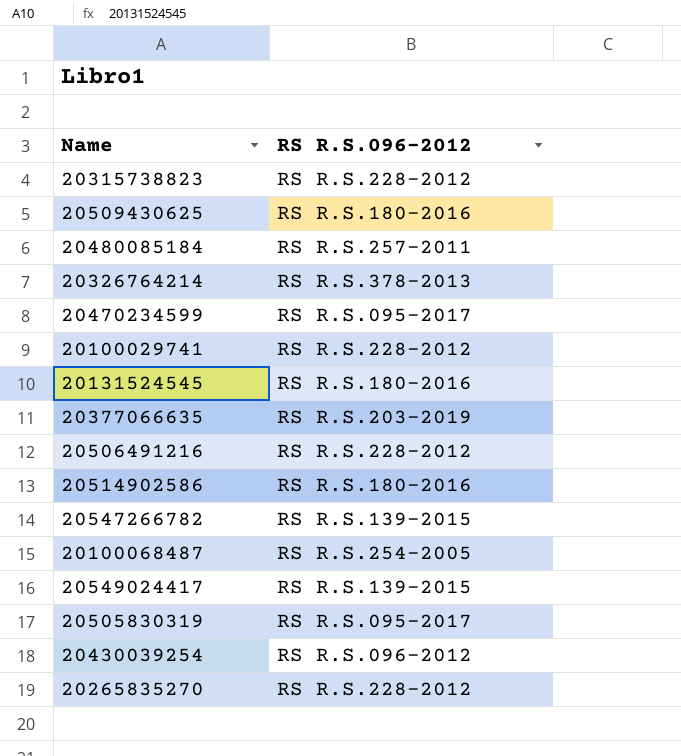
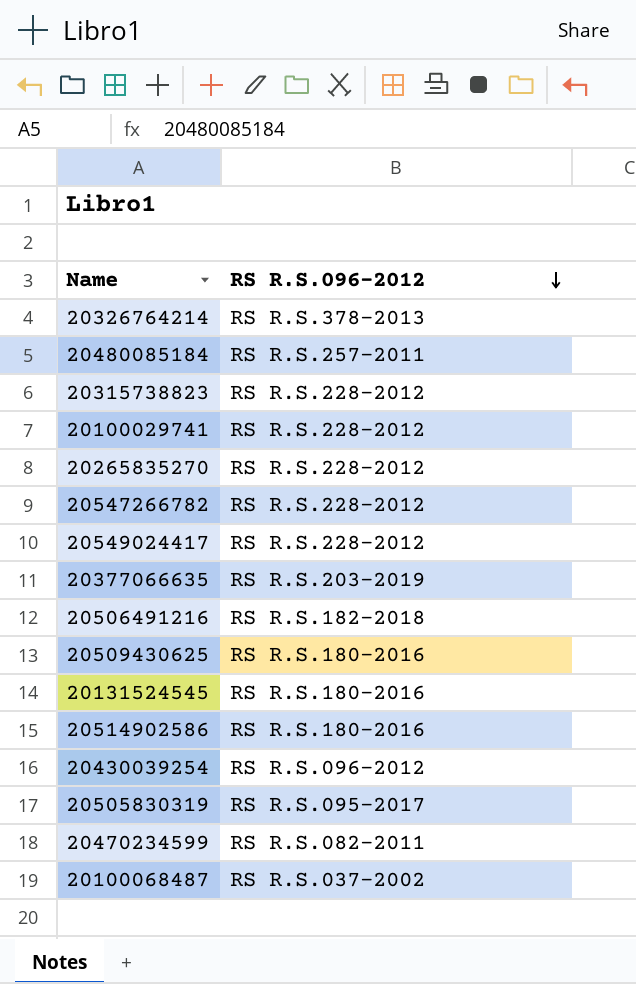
row order: none -> RS R.S.096-2012 descending
20547266782 | RS R.S.096-2012: RS R.S.139-2015 -> RS R.S.228-2012
20549024417 | RS R.S.096-2012: RS R.S.139-2015 -> RS R.S.228-2012
20506491216 | RS R.S.096-2012: RS R.S.228-2012 -> RS R.S.182-2018
20470234599 | RS R.S.096-2012: RS R.S.095-2017 -> RS R.S.082-2011
20100068487 | RS R.S.096-2012: RS R.S.254-2005 -> RS R.S.037-2002

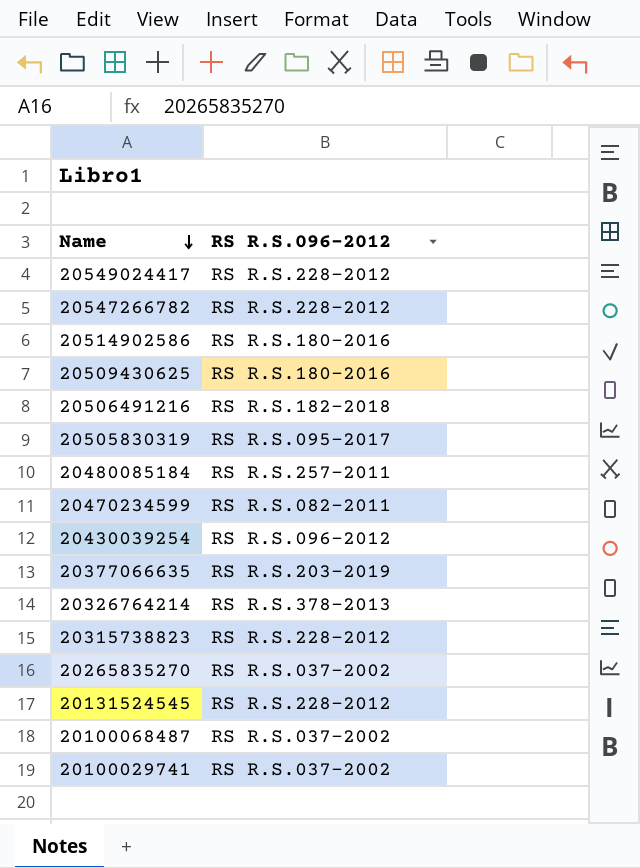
row order: RS R.S.096-2012 descending -> Name descending
20265835270 | RS R.S.096-2012: RS R.S.228-2012 -> RS R.S.037-2002
20131524545 | RS R.S.096-2012: RS R.S.180-2016 -> RS R.S.228-2012
20100029741 | RS R.S.096-2012: RS R.S.228-2012 -> RS R.S.037-2002

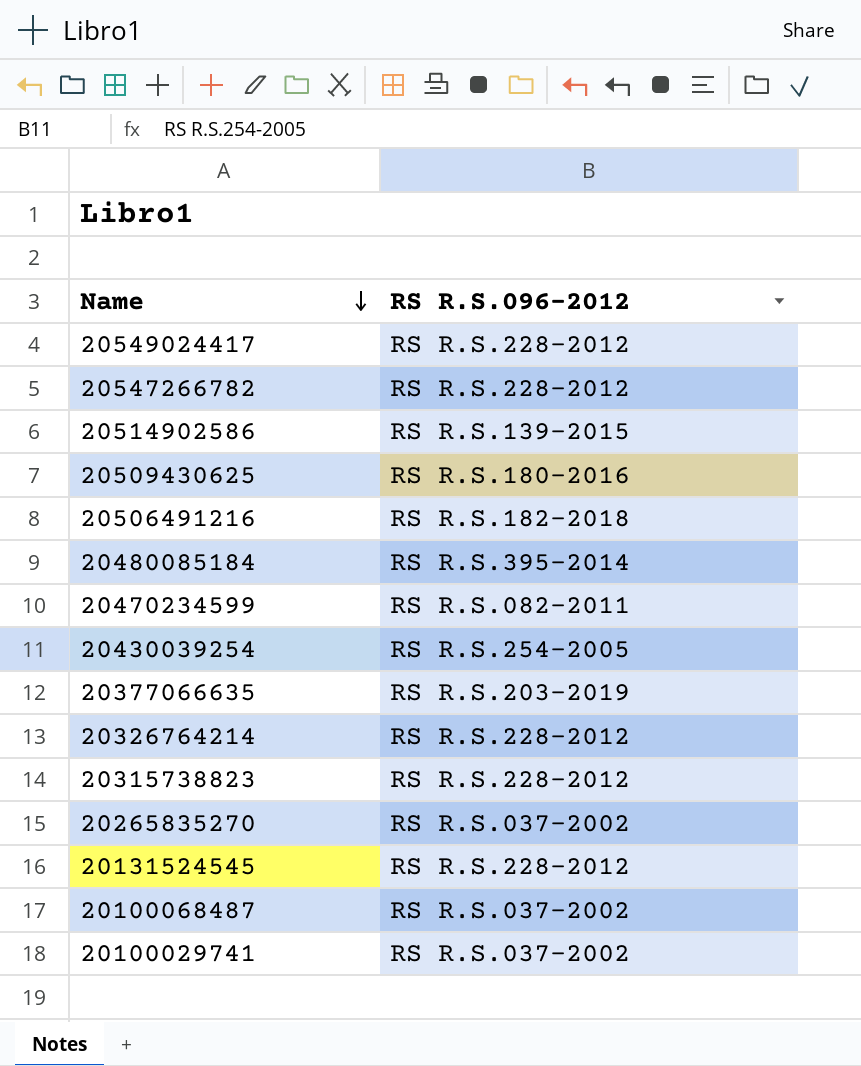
row 20505830319: RS R.S.095-2017 -> none
20514902586 | RS R.S.096-2012: RS R.S.180-2016 -> RS R.S.139-2015
20480085184 | RS R.S.096-2012: RS R.S.257-2011 -> RS R.S.395-2014
20430039254 | RS R.S.096-2012: RS R.S.096-2012 -> RS R.S.254-2005
20326764214 | RS R.S.096-2012: RS R.S.378-2013 -> RS R.S.228-2012

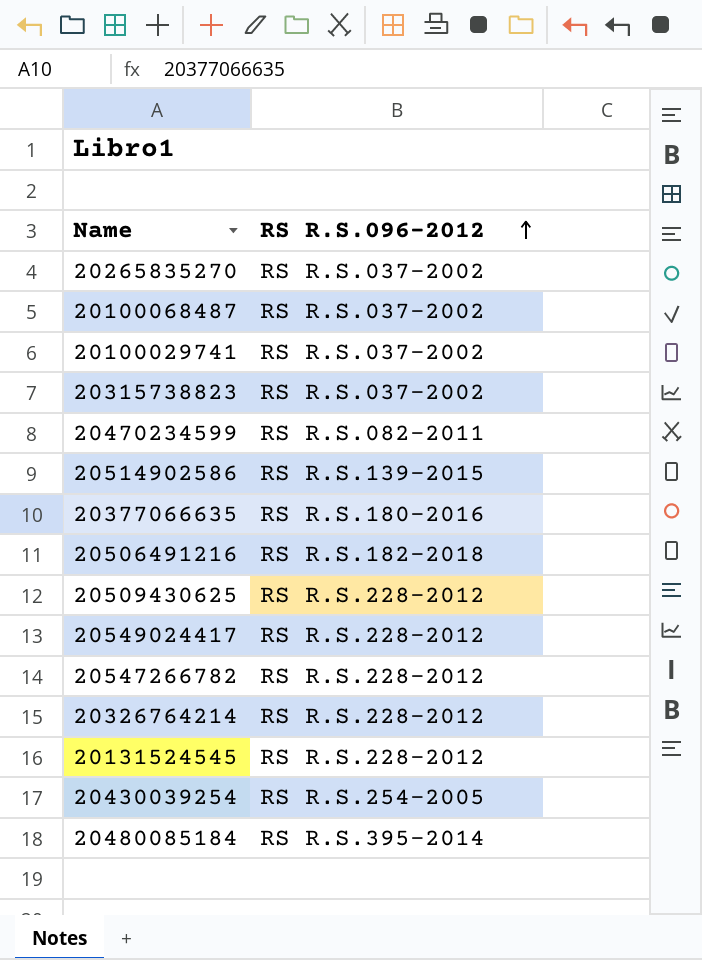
row order: Name descending -> RS R.S.096-2012 ascending
20315738823 | RS R.S.096-2012: RS R.S.228-2012 -> RS R.S.037-2002
20377066635 | RS R.S.096-2012: RS R.S.203-2019 -> RS R.S.180-2016
20509430625 | RS R.S.096-2012: RS R.S.180-2016 -> RS R.S.228-2012

